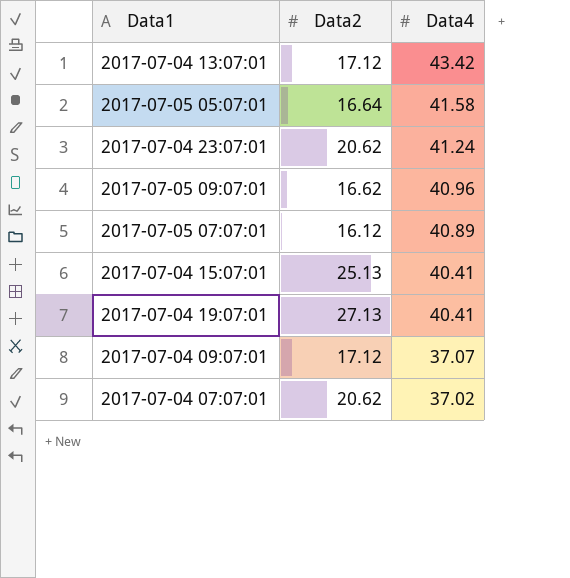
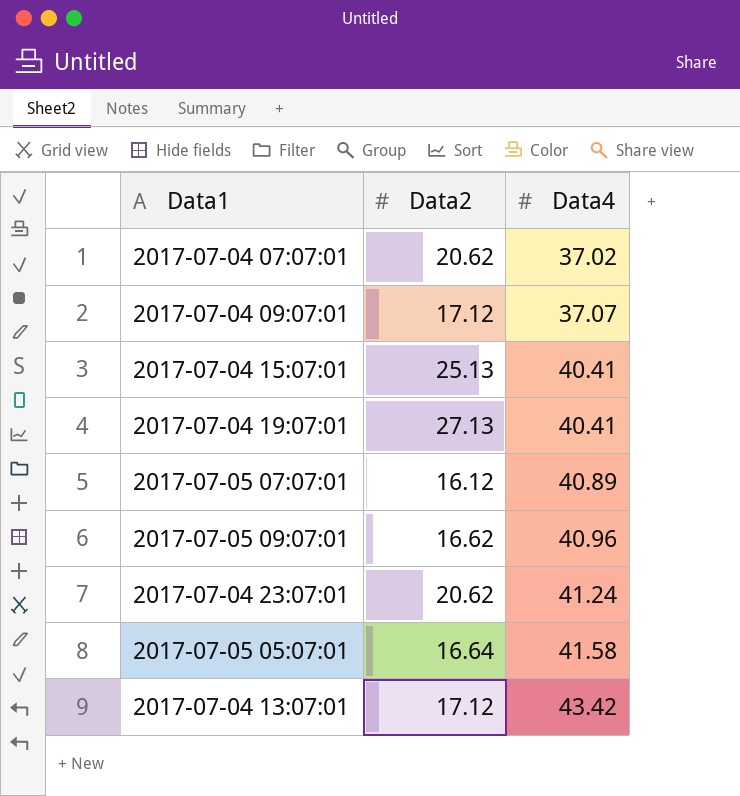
row order: Data4 descending -> Data4 ascending

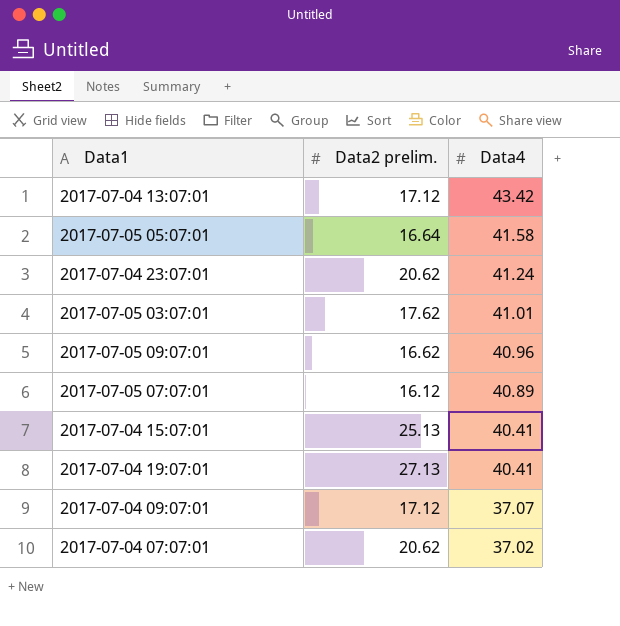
row order: Data4 ascending -> Data4 descending
column name: Data2 -> Data2 prelim.
row 2017-07-05 03:07:01: none -> 17.62 | 41.01

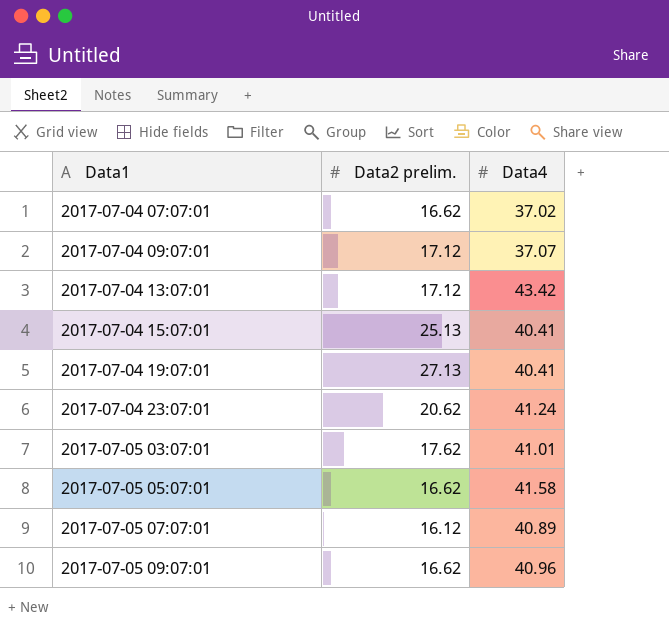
row order: Data4 descending -> Data1 ascending
2017-07-04 07:07:01 | Data2 prelim.: 20.62 -> 16.62
2017-07-05 05:07:01 | Data2 prelim.: 16.64 -> 16.62

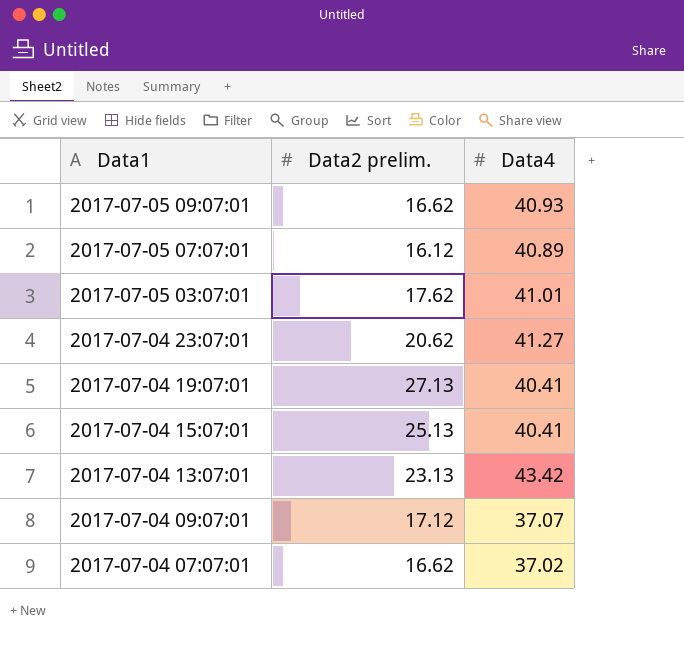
row order: Data1 ascending -> Data1 descending
row 2017-07-05 05:07:01: 16.62 | 41.58 -> none
2017-07-05 09:07:01 | Data4: 40.96 -> 40.93
2017-07-04 23:07:01 | Data4: 41.24 -> 41.27
2017-07-04 13:07:01 | Data2 prelim.: 17.12 -> 23.13

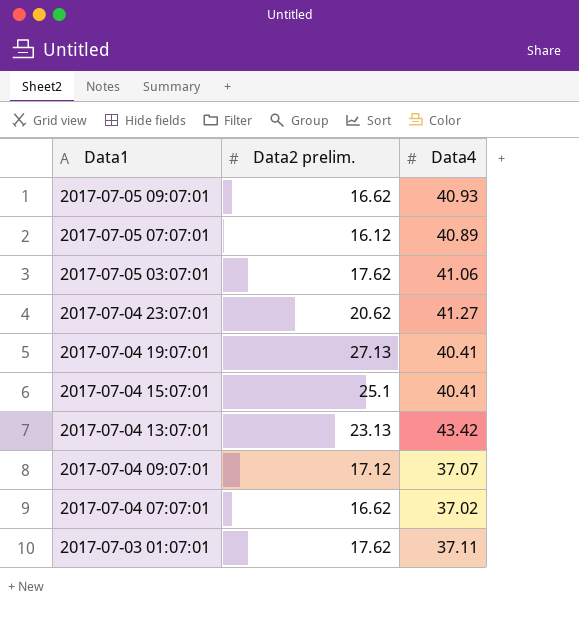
2017-07-05 03:07:01 | Data4: 41.01 -> 41.06
2017-07-04 15:07:01 | Data2 prelim.: 25.13 -> 25.1
row 2017-07-03 01:07:01: none -> 17.62 | 37.11

